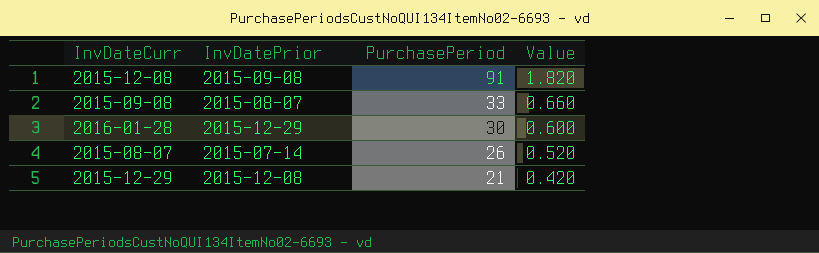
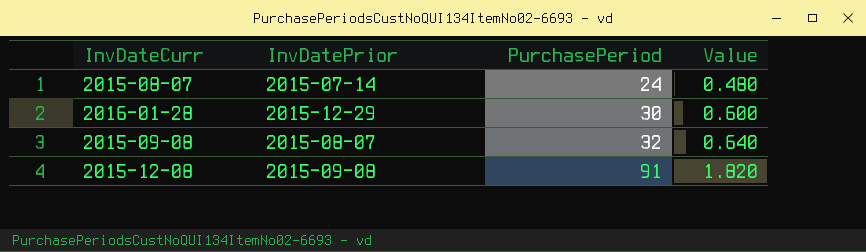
row order: PurchasePeriod descending -> PurchasePeriod ascending
row 2015-12-29: 2015-12-08 | 21 | 0.420 -> none
2015-08-07 | PurchasePeriod: 26 -> 24
2015-08-07 | Value: 0.520 -> 0.480
2015-09-08 | PurchasePeriod: 33 -> 32
2015-09-08 | Value: 0.660 -> 0.640

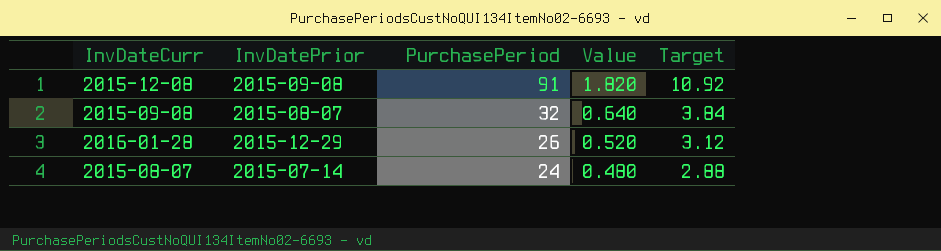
row order: PurchasePeriod ascending -> PurchasePeriod descending
column Target | formula: none -> [PurchasePeriod] * 0.12
2016-01-28 | PurchasePeriod: 30 -> 26
2016-01-28 | Value: 0.600 -> 0.520

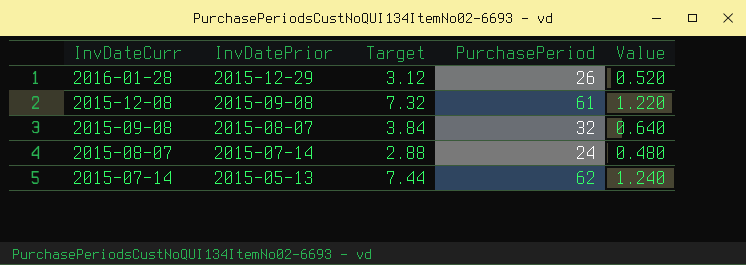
row order: PurchasePeriod descending -> InvDateCurr descending
column Target | position: 5 -> 3
2015-12-08 | Target: 10.92 -> 7.32
2015-12-08 | PurchasePeriod: 91 -> 61
2015-12-08 | Value: 1.820 -> 1.220
row 2015-07-14: none -> 2015-05-13 | 7.44 | 62 | 1.240

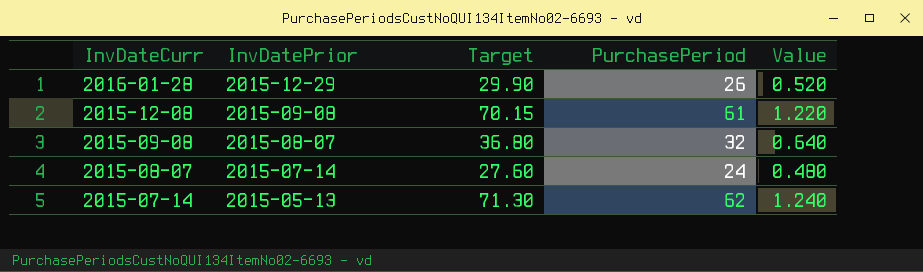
column Target | formula: [PurchasePeriod] * 0.12 -> [PurchasePeriod] * 1.15

